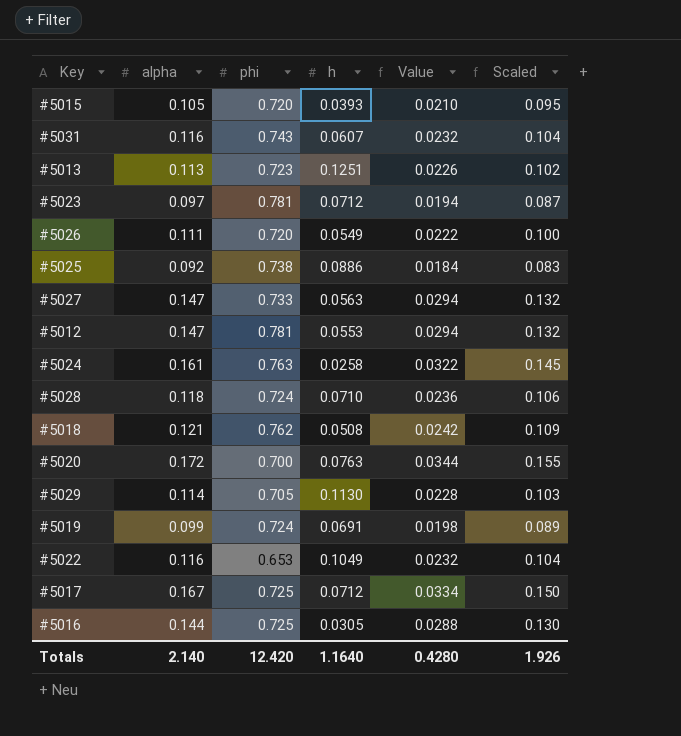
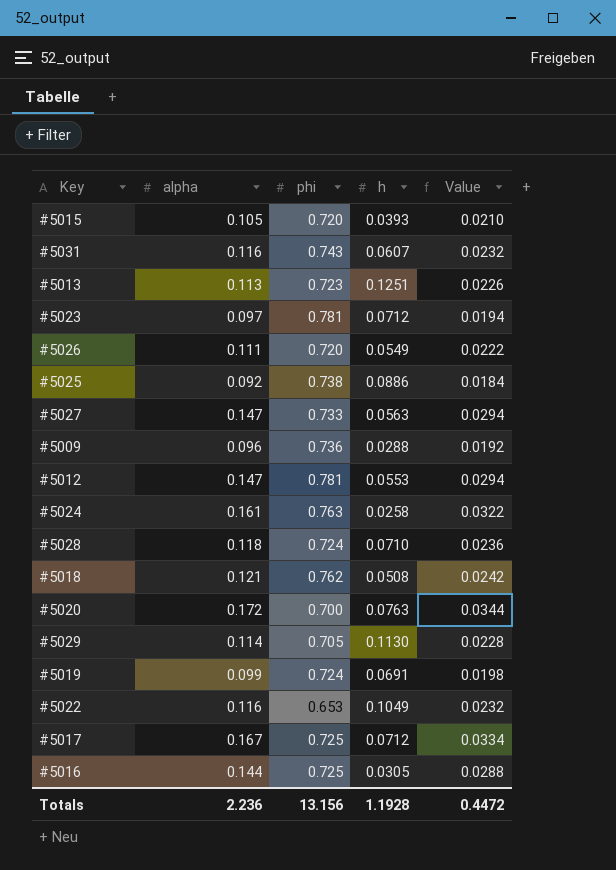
column Scaled | formula: [alpha] * 0.9 -> none
row #5009: none -> 0.096 | 0.736 | 0.0288 | 0.0192
Totals | alpha: 2.140 -> 2.236
Totals | phi: 12.420 -> 13.156
Totals | h: 1.1640 -> 1.1928
Totals | Value: 0.4280 -> 0.4472

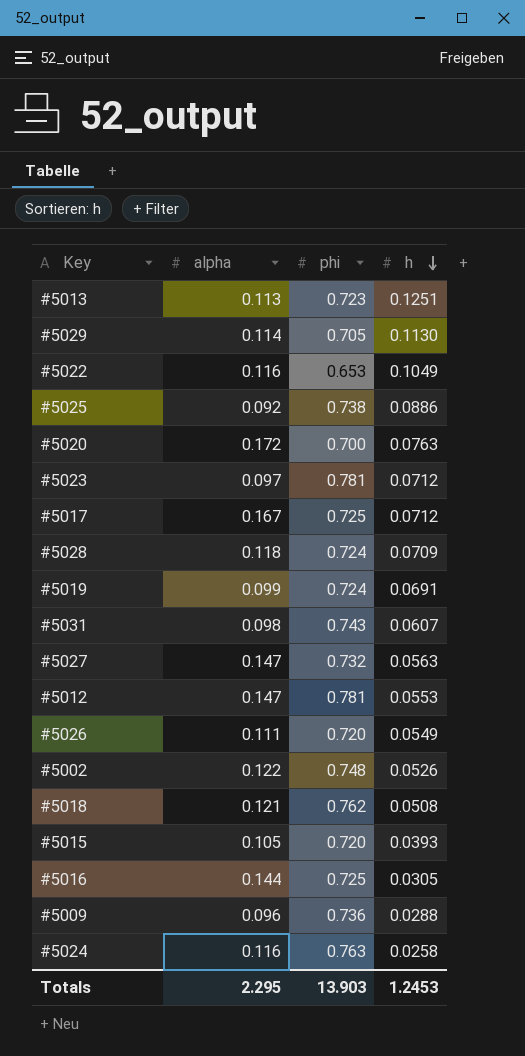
row order: none -> h descending
column Value | formula: [alpha] * 0.2 -> none
#5028 | h: 0.0710 -> 0.0709
#5031 | alpha: 0.116 -> 0.098
#5027 | phi: 0.733 -> 0.732
row #5002: none -> 0.122 | 0.748 | 0.0526
#5024 | alpha: 0.161 -> 0.116
Totals | alpha: 2.236 -> 2.295
Totals | phi: 13.156 -> 13.903
Totals | h: 1.1928 -> 1.2453

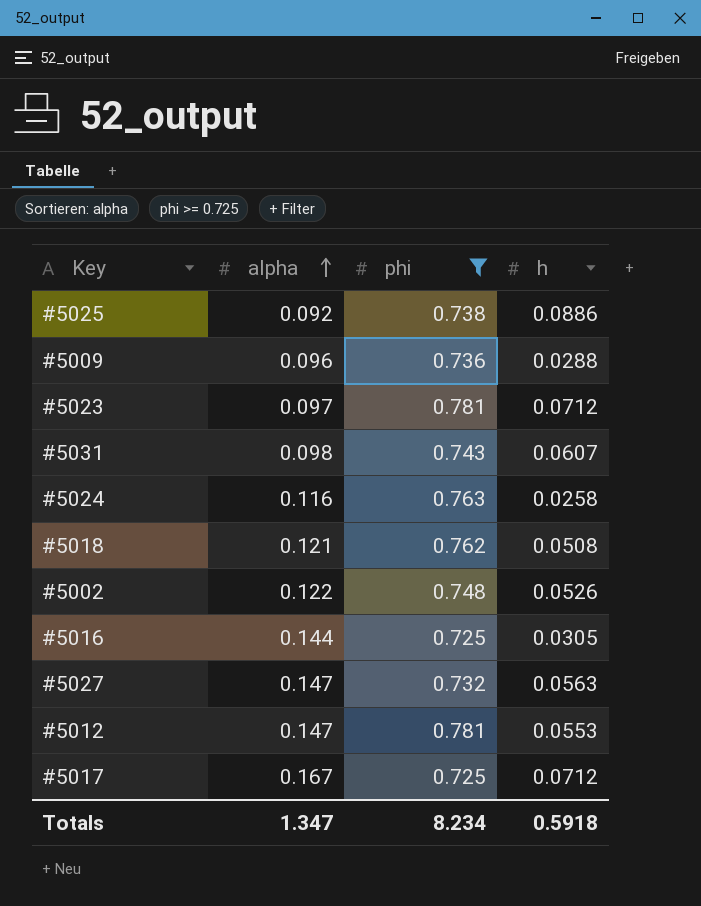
filter: none -> phi >= 0.725
row order: h descending -> alpha ascending
Totals | alpha: 2.295 -> 1.347
Totals | phi: 13.903 -> 8.234
Totals | h: 1.2453 -> 0.5918

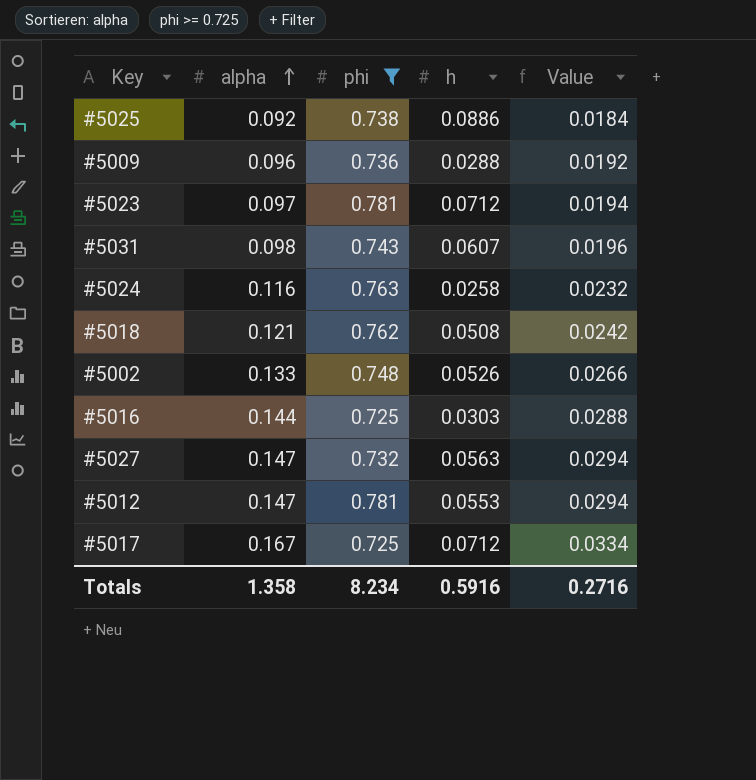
column Value | formula: none -> [alpha] * 0.2
#5002 | alpha: 0.122 -> 0.133
#5016 | h: 0.0305 -> 0.0303
Totals | alpha: 1.347 -> 1.358
Totals | h: 0.5918 -> 0.5916

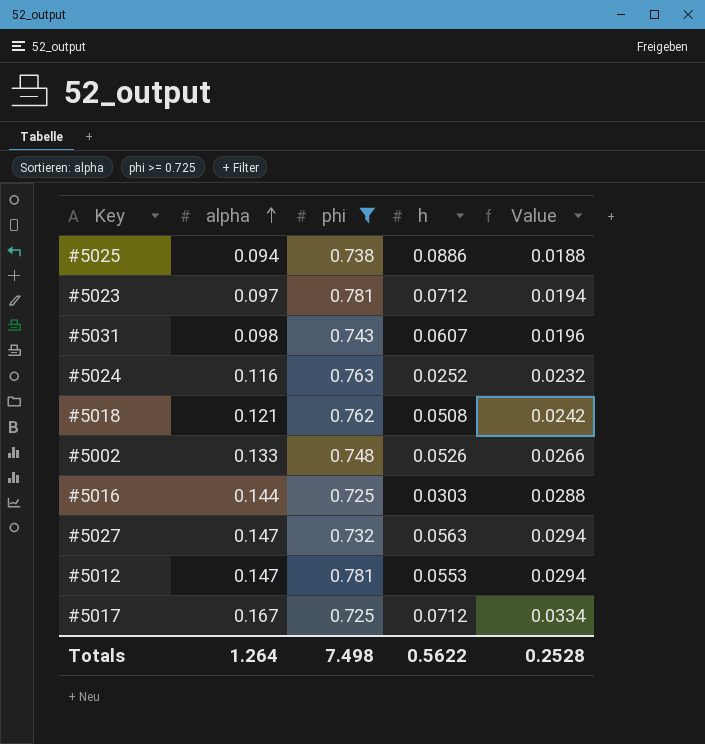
row #5009: 0.096 | 0.736 | 0.0288 | 0.0192 -> none
#5025 | alpha: 0.092 -> 0.094
#5025 | Value: 0.0184 -> 0.0188
#5024 | h: 0.0258 -> 0.0252
Totals | alpha: 1.358 -> 1.264
Totals | phi: 8.234 -> 7.498
Totals | h: 0.5916 -> 0.5622
Totals | Value: 0.2716 -> 0.2528

